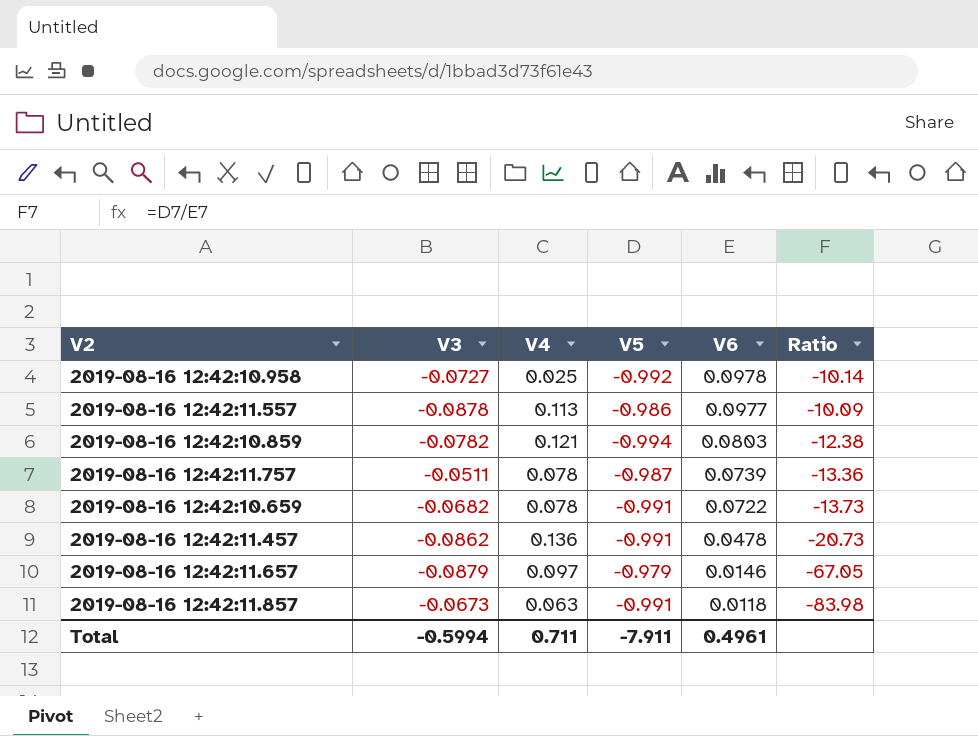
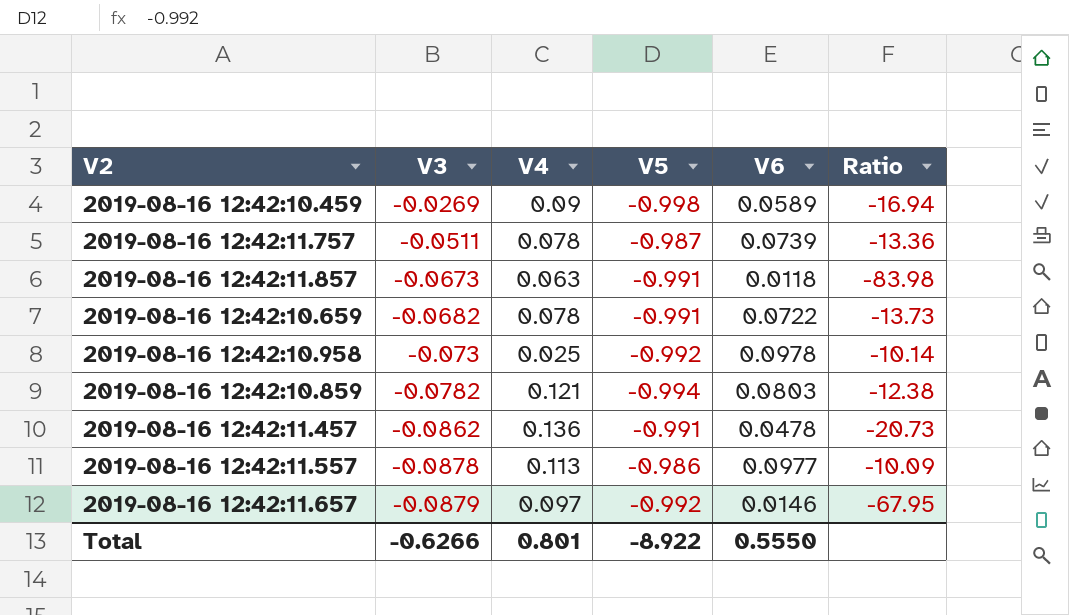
row order: V6 descending -> V3 descending
row 2019-08-16 12:42:10.459: none -> -0.0269 | 0.09 | -0.998 | 0.0589 | -16.94
2019-08-16 12:42:10.958 | V3: -0.0727 -> -0.073
2019-08-16 12:42:11.657 | V5: -0.979 -> -0.992
2019-08-16 12:42:11.657 | Ratio: -67.05 -> -67.95
Total | V3: -0.5994 -> -0.6266
Total | V4: 0.711 -> 0.801
Total | V5: -7.911 -> -8.922
Total | V6: 0.4961 -> 0.5550

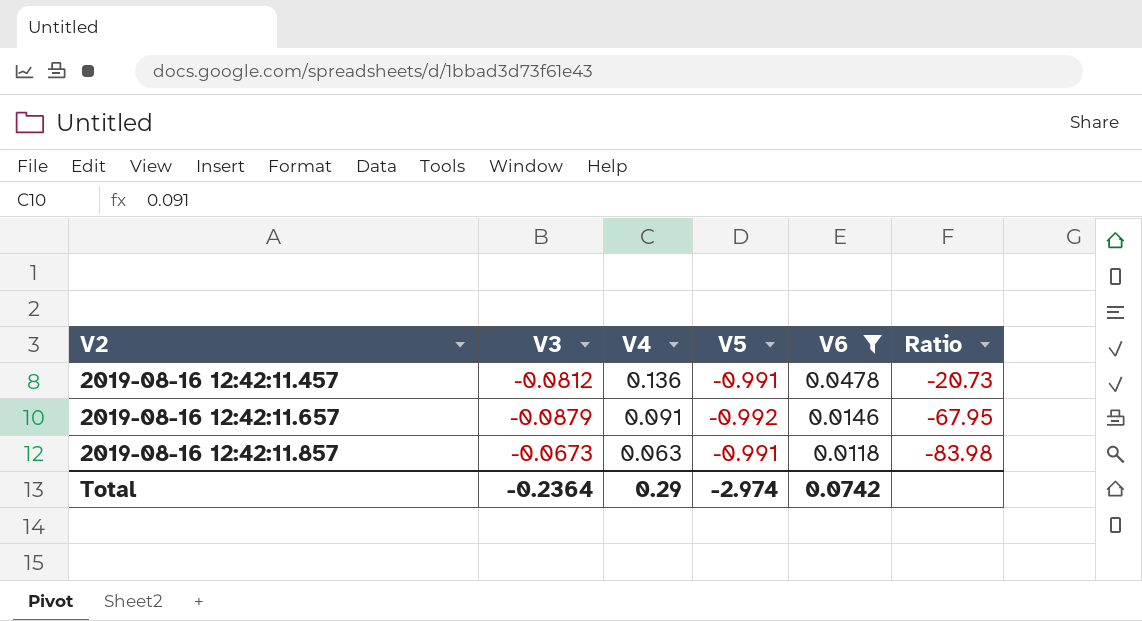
filter: none -> V6 <= 0.0478
row order: V3 descending -> V2 ascending
2019-08-16 12:42:11.457 | V3: -0.0862 -> -0.0812
2019-08-16 12:42:11.657 | V4: 0.097 -> 0.091
Total | V3: -0.6266 -> -0.2364
Total | V4: 0.801 -> 0.29
Total | V5: -8.922 -> -2.974
Total | V6: 0.5550 -> 0.0742

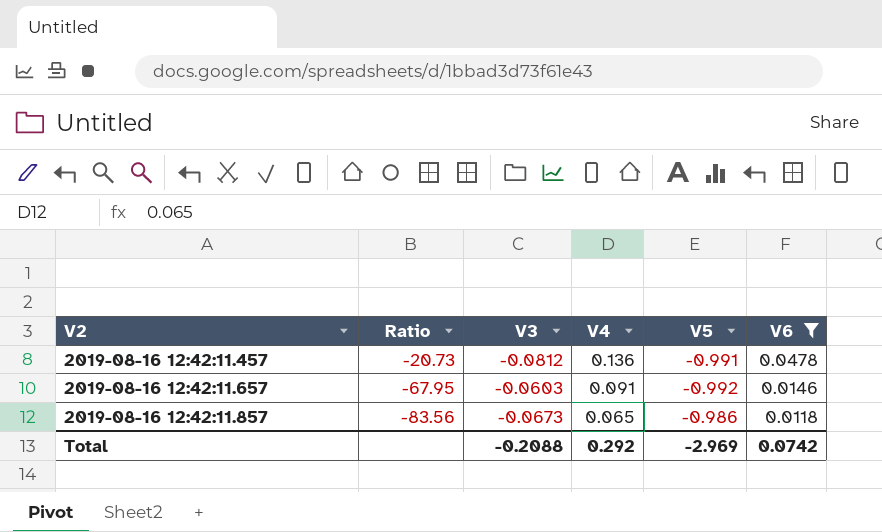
column Ratio | position: 6 -> 2
2019-08-16 12:42:11.657 | V3: -0.0879 -> -0.0603
2019-08-16 12:42:11.857 | Ratio: -83.98 -> -83.56
2019-08-16 12:42:11.857 | V4: 0.063 -> 0.065
2019-08-16 12:42:11.857 | V5: -0.991 -> -0.986
Total | V3: -0.2364 -> -0.2088
Total | V4: 0.29 -> 0.292
Total | V5: -2.974 -> -2.969

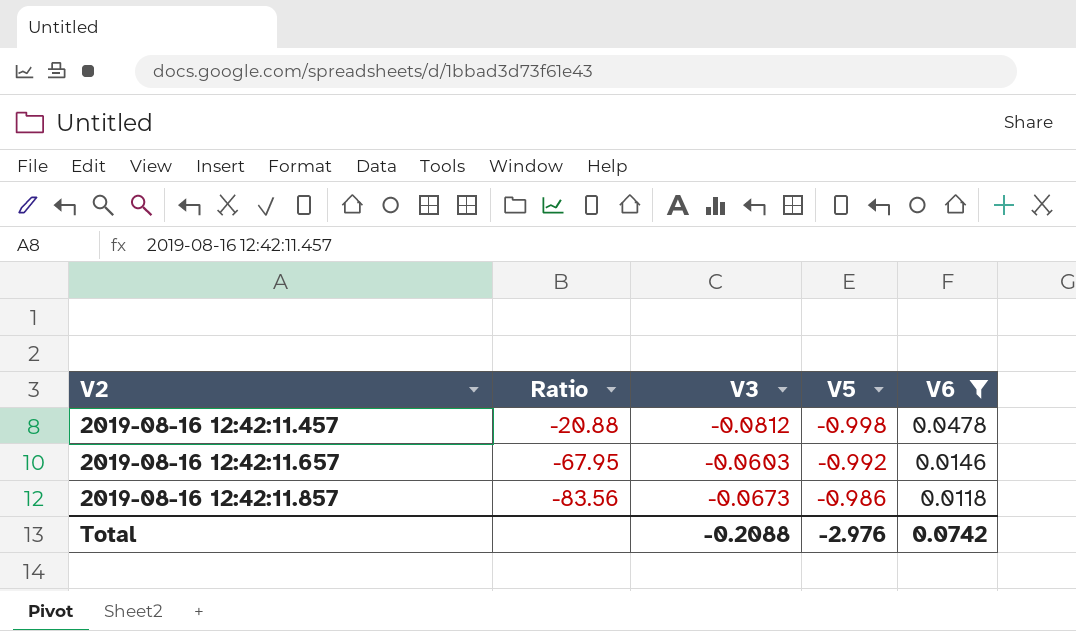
column V4 | position: 4 -> none
2019-08-16 12:42:11.457 | Ratio: -20.73 -> -20.88
2019-08-16 12:42:11.457 | V5: -0.991 -> -0.998
Total | V5: -2.969 -> -2.976

